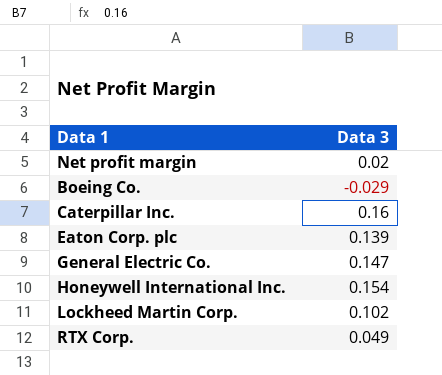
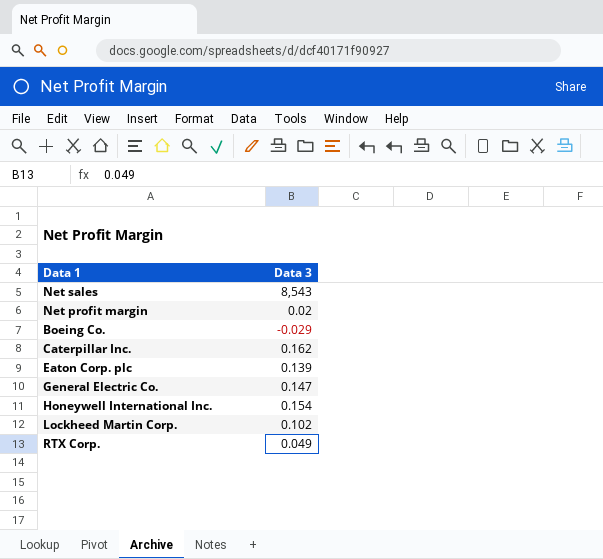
row Net sales: none -> 8,543
Caterpillar Inc. | Data 3: 0.16 -> 0.162

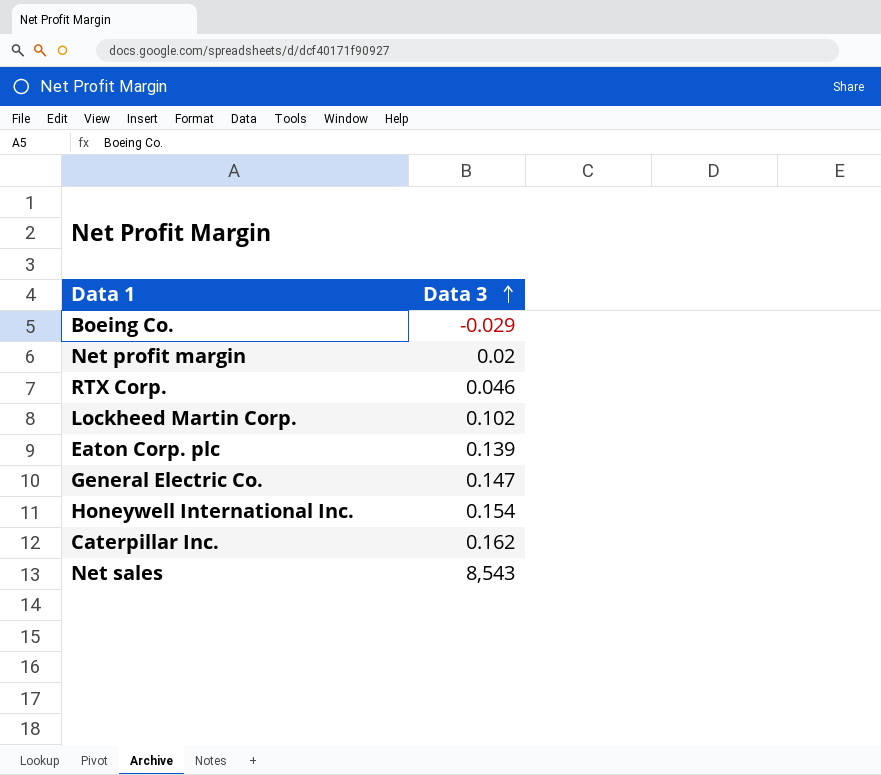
row order: none -> Data 3 ascending
RTX Corp. | Data 3: 0.049 -> 0.046

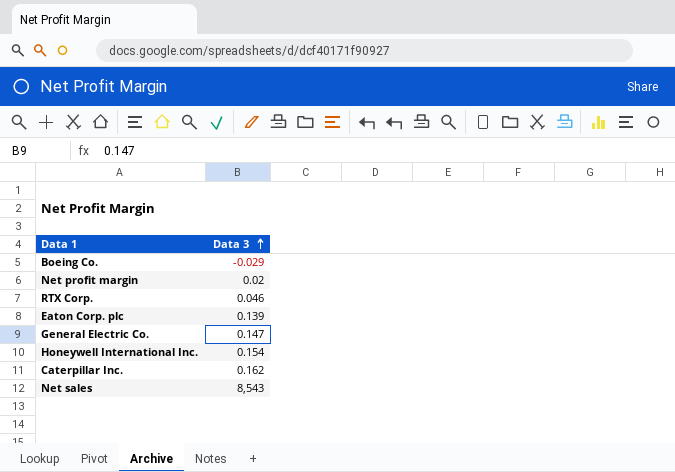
row Lockheed Martin Corp.: 0.102 -> none

